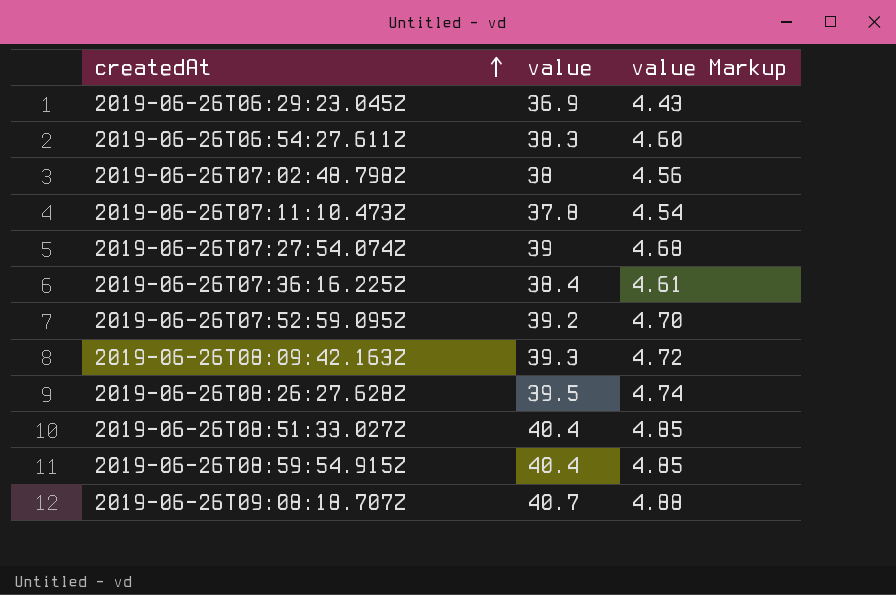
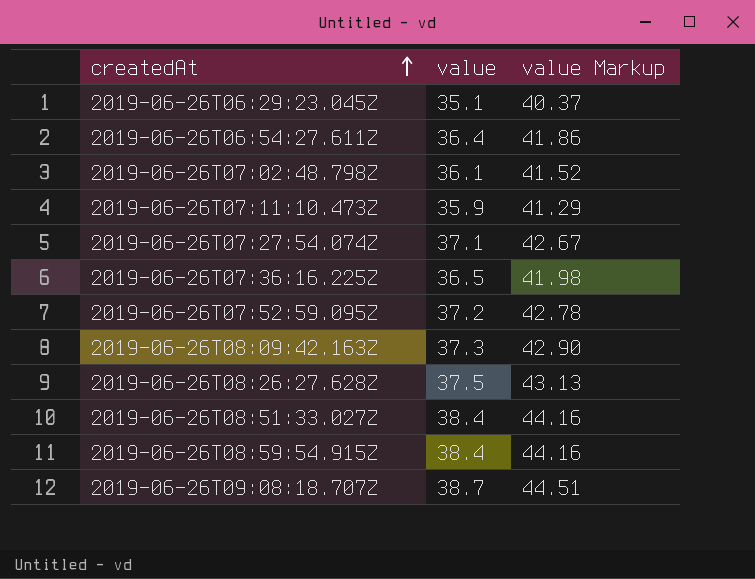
column value Markup | formula: [value] * 0.12 -> [value] * 1.15
2019-06-26T06:29:23.045Z | value: 36.9 -> 35.1
2019-06-26T06:54:27.611Z | value: 38.3 -> 36.4
2019-06-26T07:02:48.798Z | value: 38 -> 36.1
2019-06-26T07:11:10.473Z | value: 37.8 -> 35.9
2019-06-26T07:27:54.074Z | value: 39 -> 37.1
2019-06-26T07:36:16.225Z | value: 38.4 -> 36.5
2019-06-26T07:52:59.095Z | value: 39.2 -> 37.2
2019-06-26T08:09:42.163Z | value: 39.3 -> 37.3
2019-06-26T08:26:27.628Z | value: 39.5 -> 37.5
2019-06-26T08:51:33.027Z | value: 40.4 -> 38.4
2019-06-26T08:59:54.915Z | value: 40.4 -> 38.4
2019-06-26T09:08:18.707Z | value: 40.7 -> 38.7

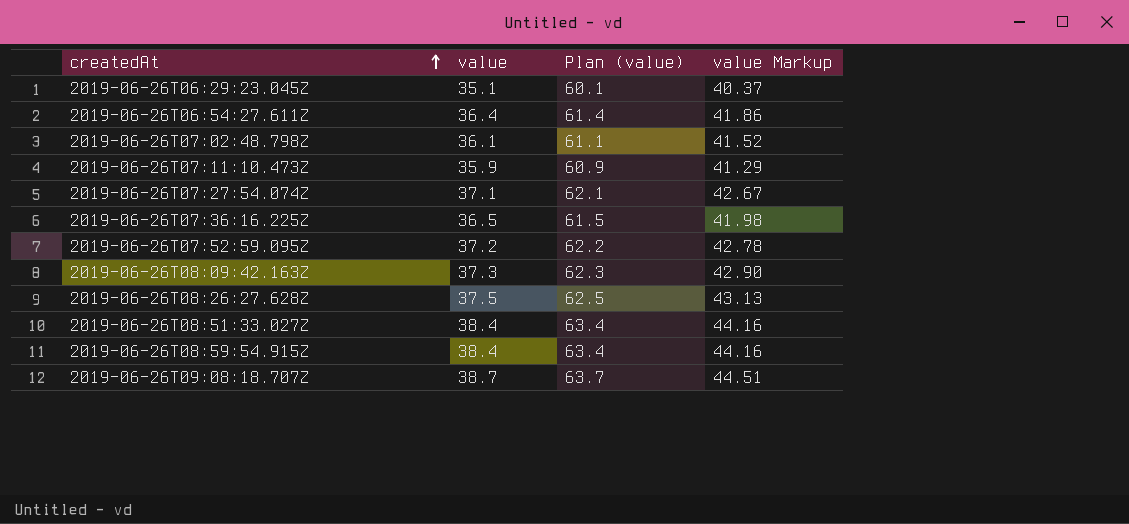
column Plan (value) | formula: none -> [value] + 25

